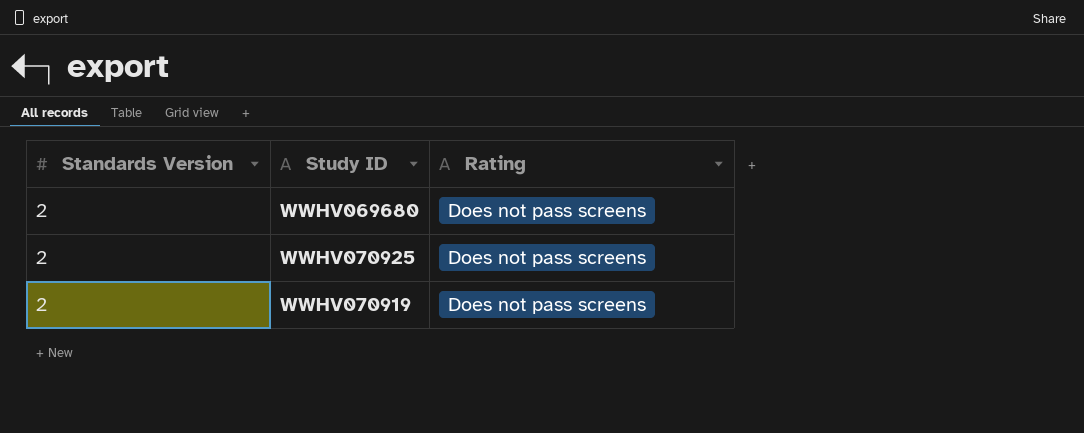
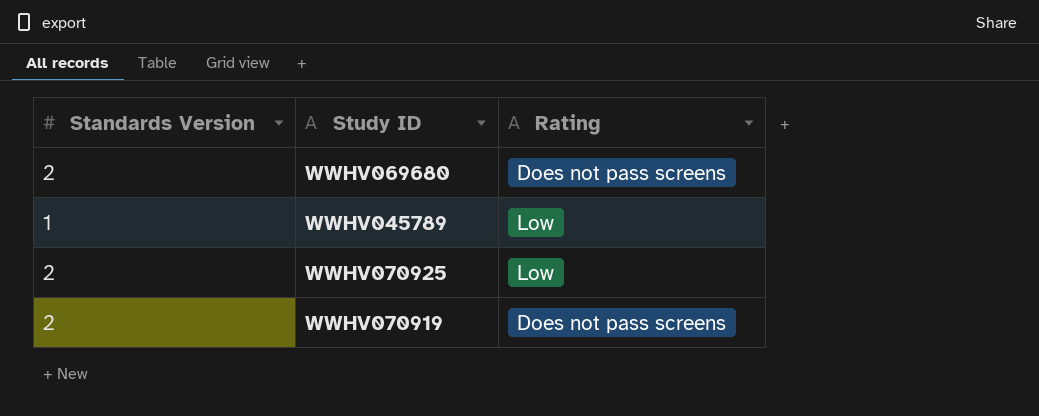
row WWHV045789: none -> 1 | Low
WWHV070925 | Rating: Does not pass screens -> Low

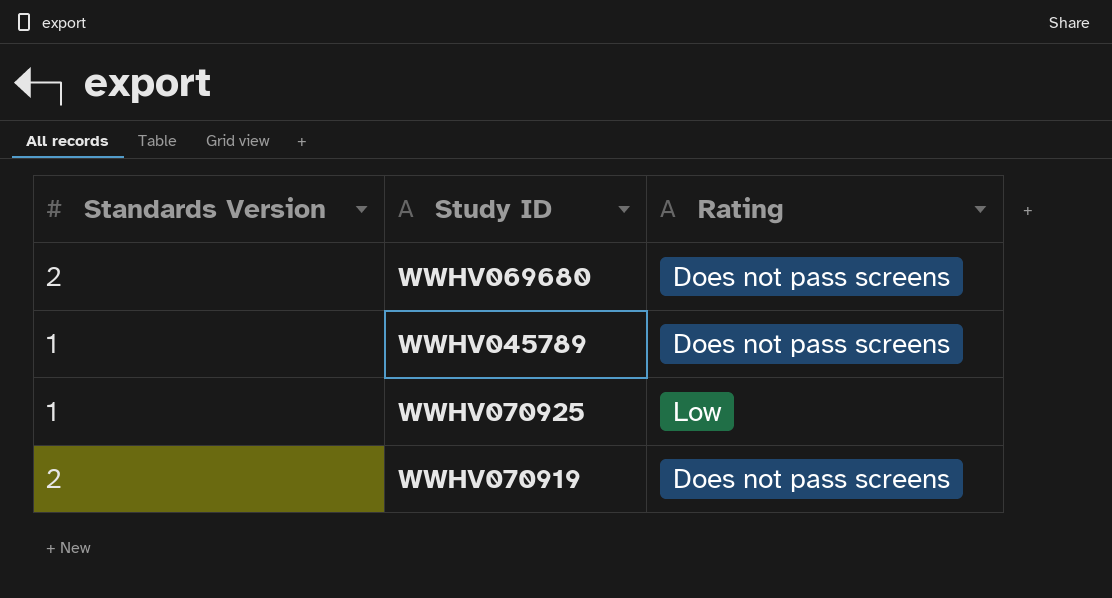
WWHV045789 | Rating: Low -> Does not pass screens
WWHV070925 | Standards Version: 2 -> 1

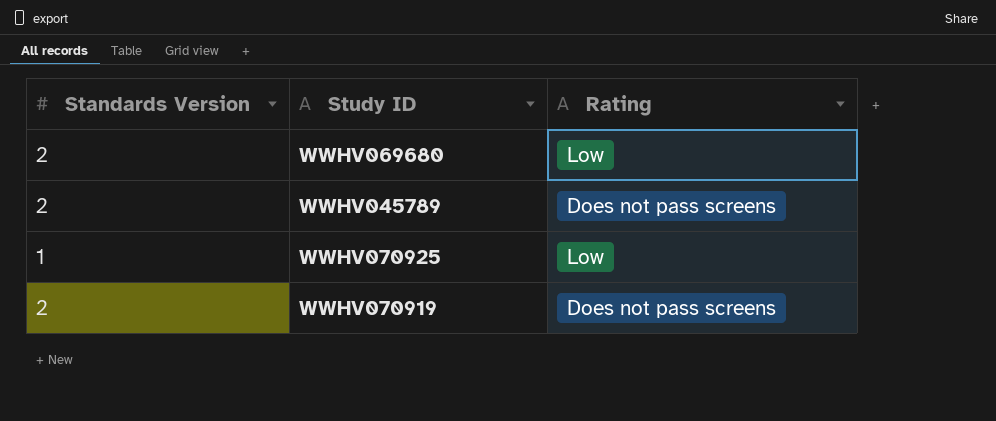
WWHV069680 | Rating: Does not pass screens -> Low
WWHV045789 | Standards Version: 1 -> 2

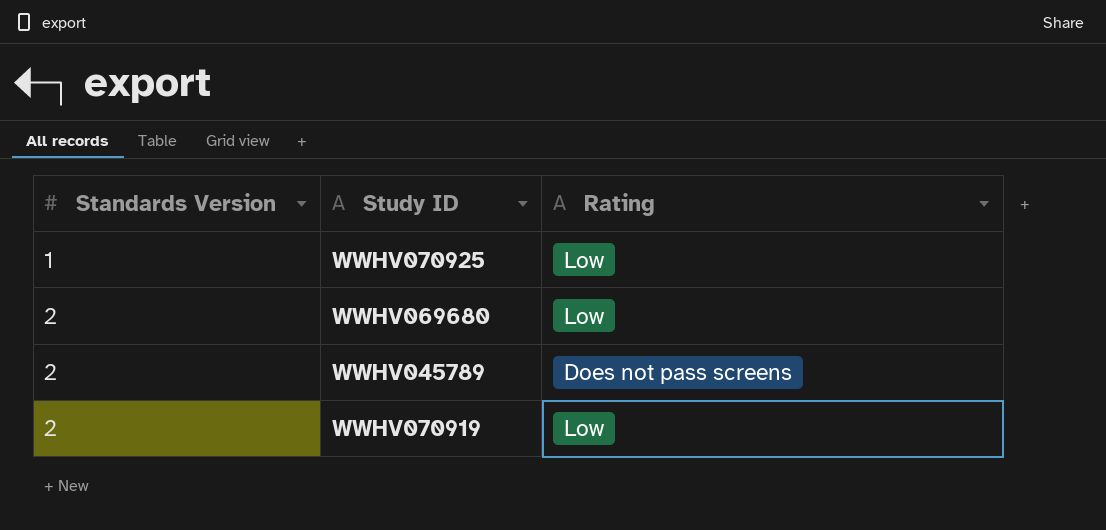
row order: none -> Standards Version ascending
WWHV070919 | Rating: Does not pass screens -> Low

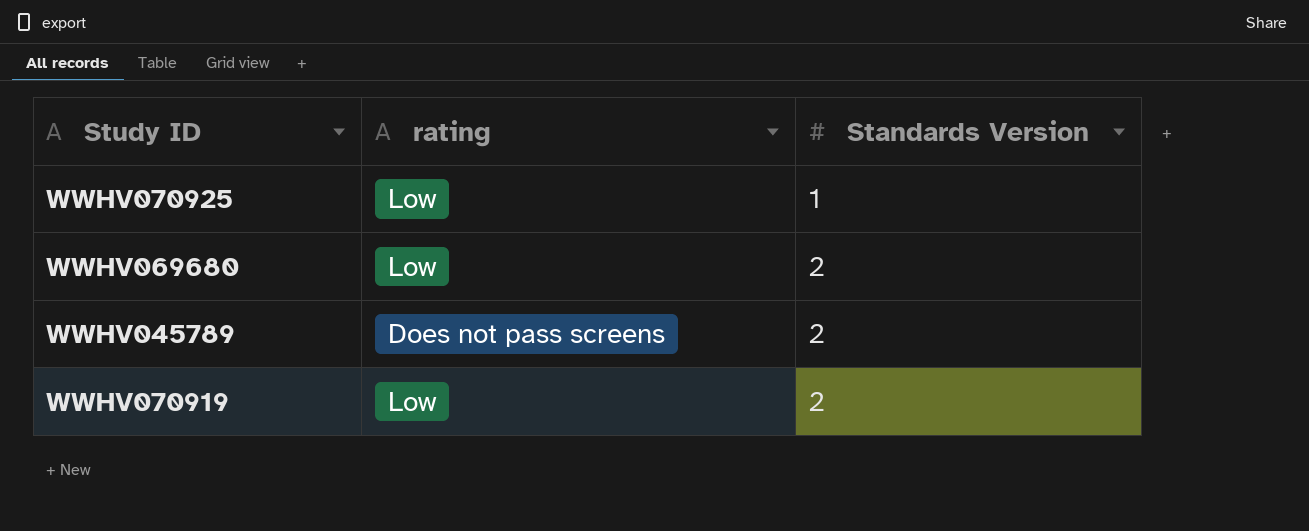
column name: Rating -> rating
column Standards Version | position: 1 -> 3

